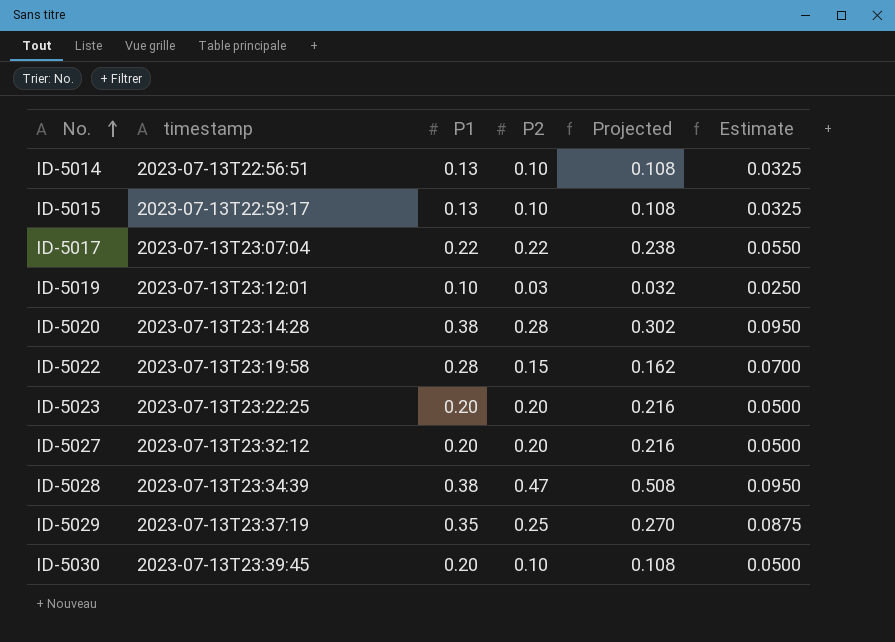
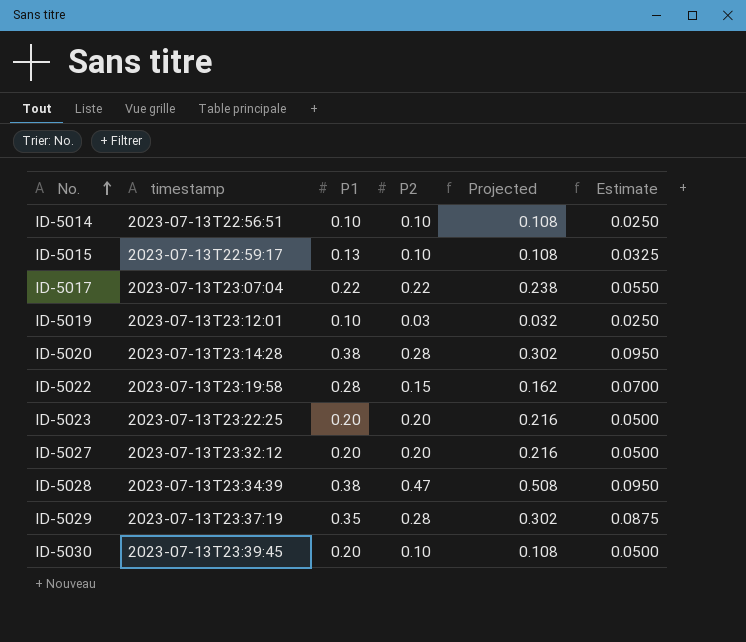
ID-5014 | P1: 0.13 -> 0.10
ID-5014 | Estimate: 0.0325 -> 0.0250
ID-5029 | P2: 0.25 -> 0.28
ID-5029 | Projected: 0.270 -> 0.302

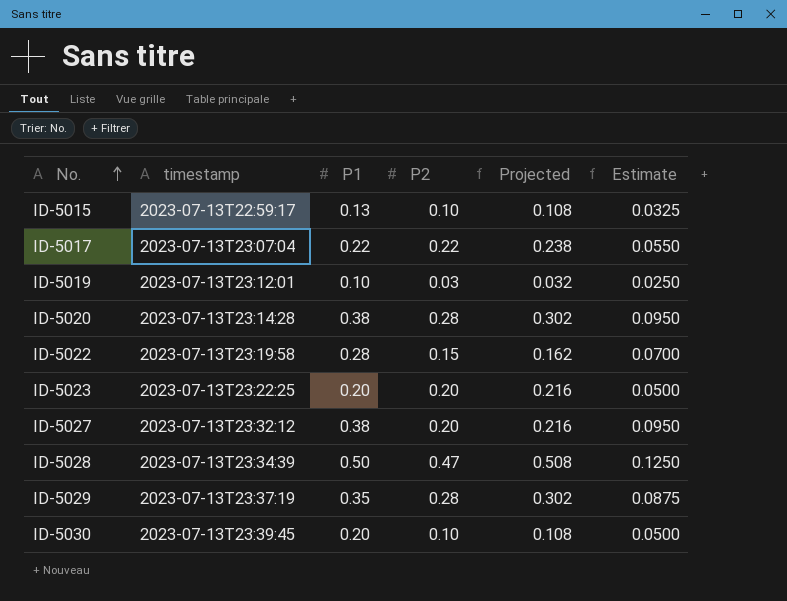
row ID-5014: 2023-07-13T22:56:51 | 0.10 | 0.10 | 0.108 | 0.0250 -> none
ID-5027 | P1: 0.20 -> 0.38
ID-5027 | Estimate: 0.0500 -> 0.0950
ID-5028 | P1: 0.38 -> 0.50
ID-5028 | Estimate: 0.0950 -> 0.1250

